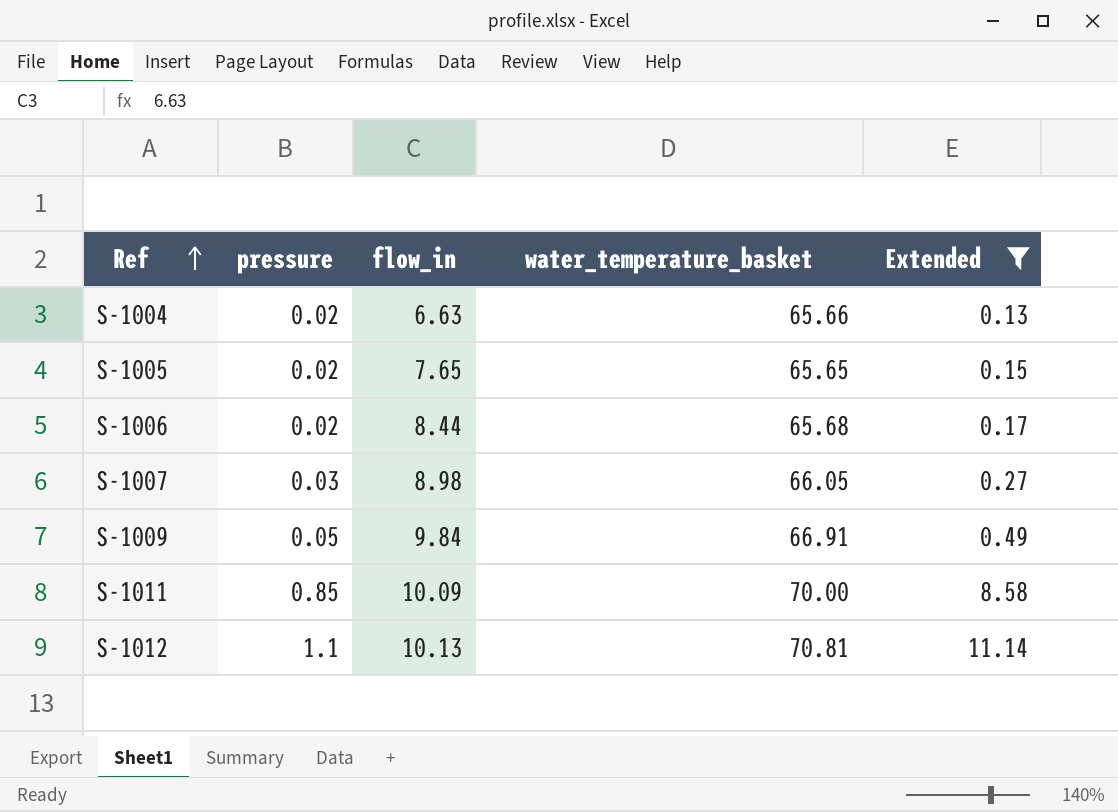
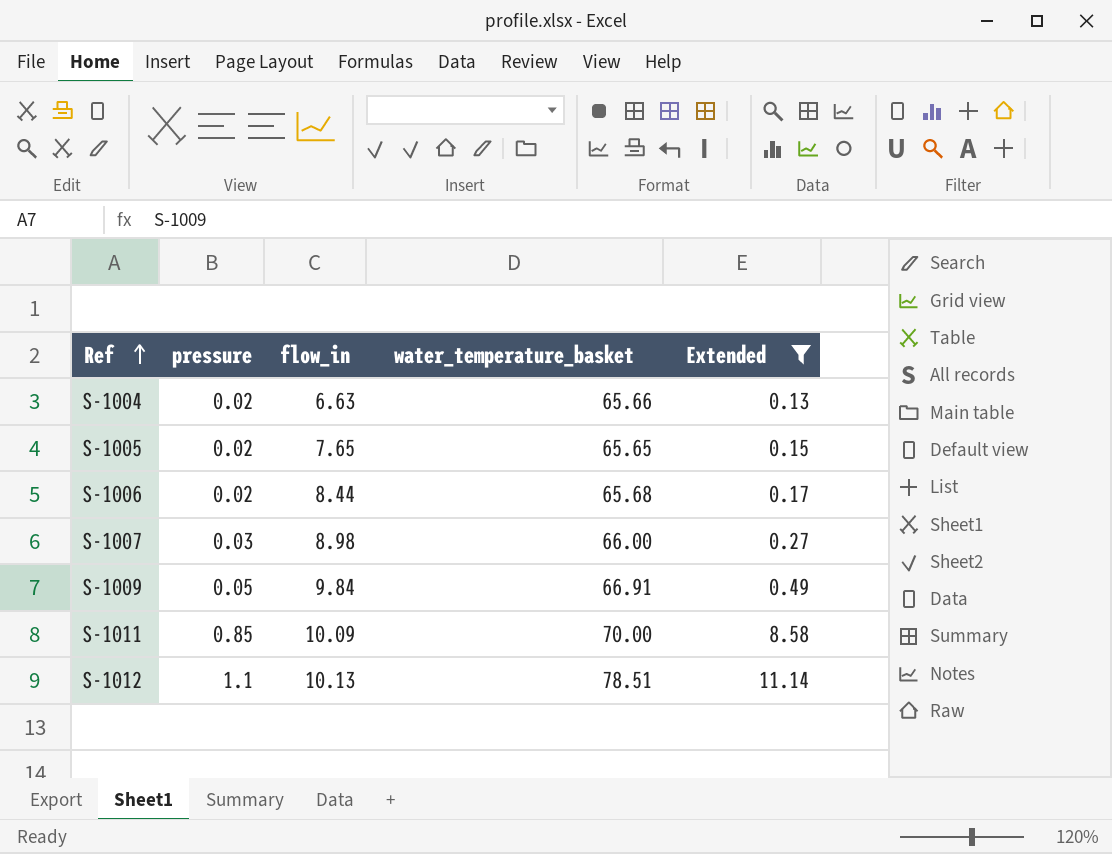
S-1007 | water_temperature_basket: 66.05 -> 66.00
S-1012 | water_temperature_basket: 70.81 -> 78.51

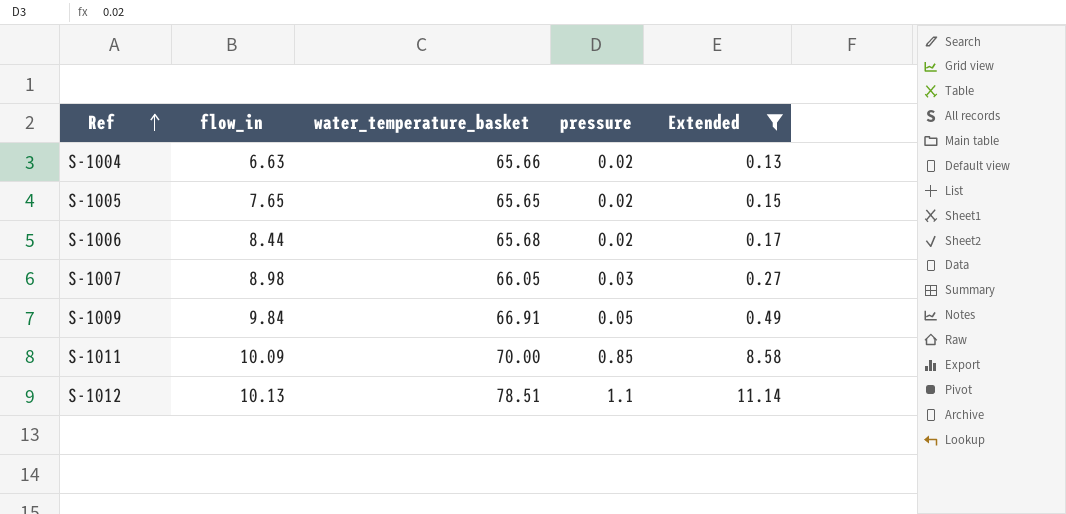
column pressure | position: 2 -> 4
S-1007 | water_temperature_basket: 66.00 -> 66.05

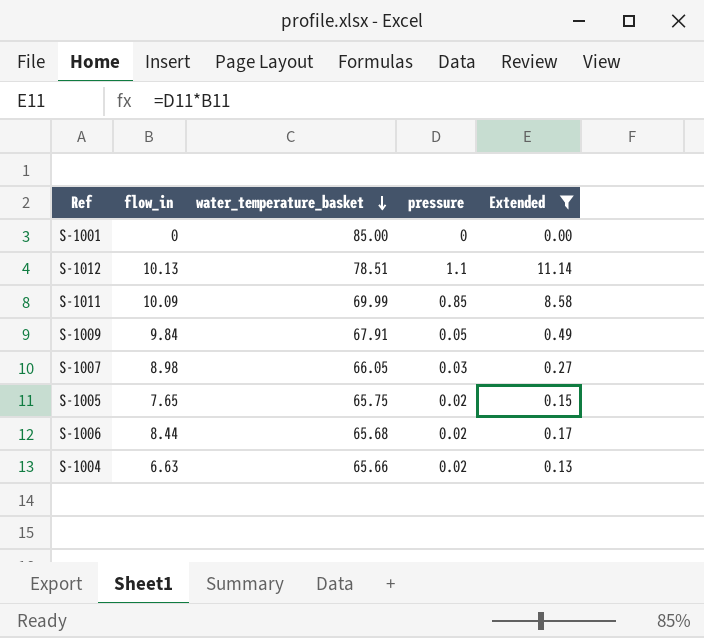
row order: Ref ascending -> water_temperature_basket descending
row S-1001: none -> 0 | 85.00 | 0 | 0.00
S-1011 | water_temperature_basket: 70.00 -> 69.99
S-1009 | water_temperature_basket: 66.91 -> 67.91
S-1005 | water_temperature_basket: 65.65 -> 65.75

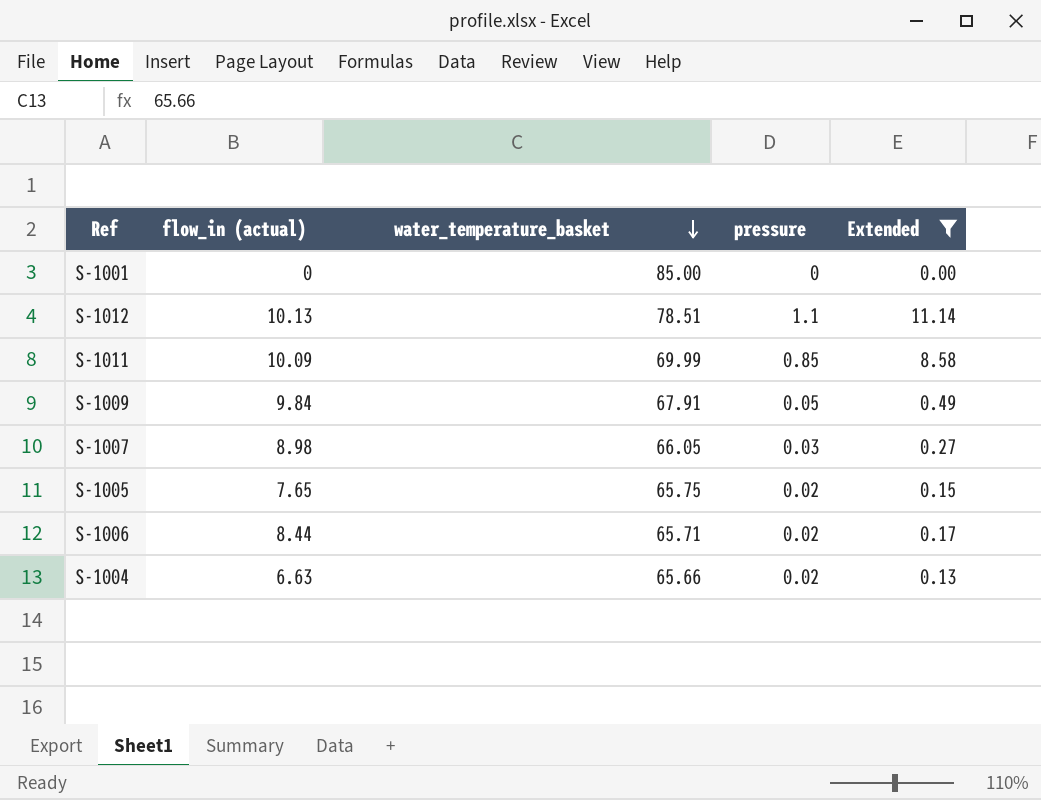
column name: flow_in -> flow_in (actual)
S-1006 | water_temperature_basket: 65.68 -> 65.71

